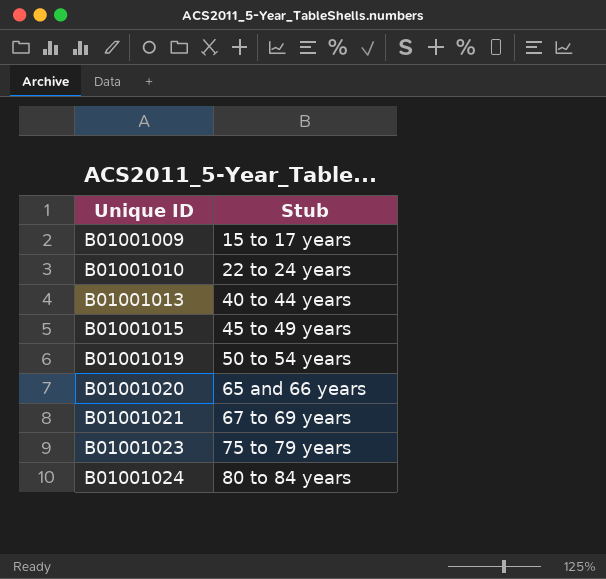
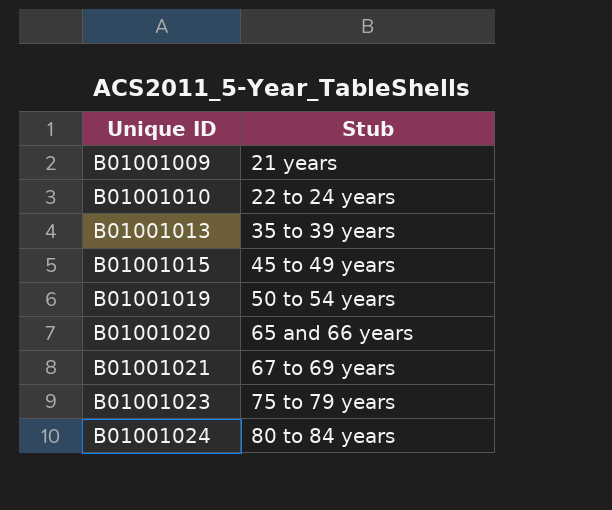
B01001009 | Stub: 15 to 17 years -> 21 years
B01001013 | Stub: 40 to 44 years -> 35 to 39 years

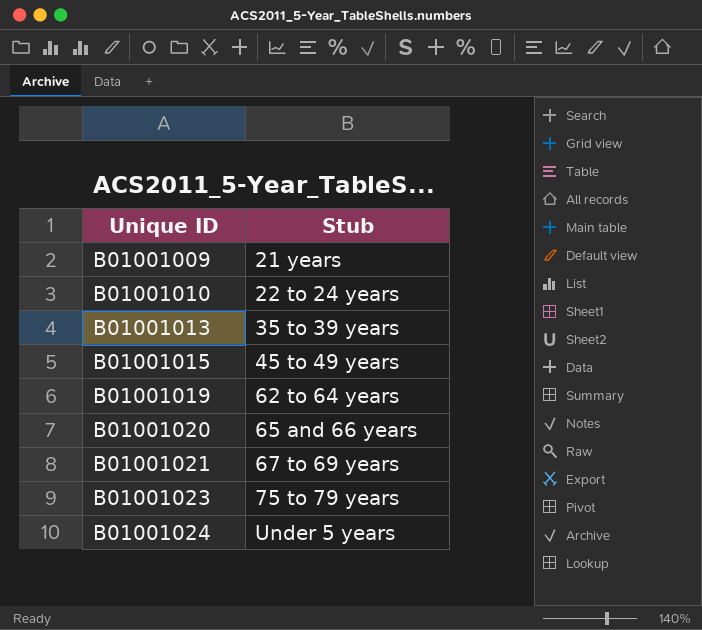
B01001019 | Stub: 50 to 54 years -> 62 to 64 years
B01001024 | Stub: 80 to 84 years -> Under 5 years

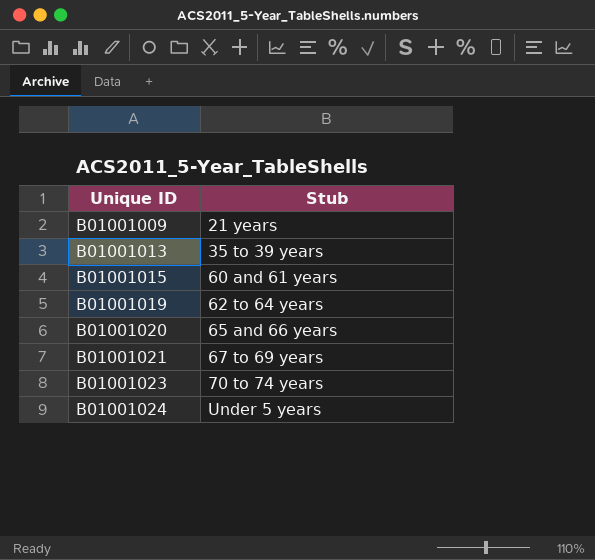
row B01001010: 22 to 24 years -> none
B01001015 | Stub: 45 to 49 years -> 60 and 61 years
B01001023 | Stub: 75 to 79 years -> 70 to 74 years

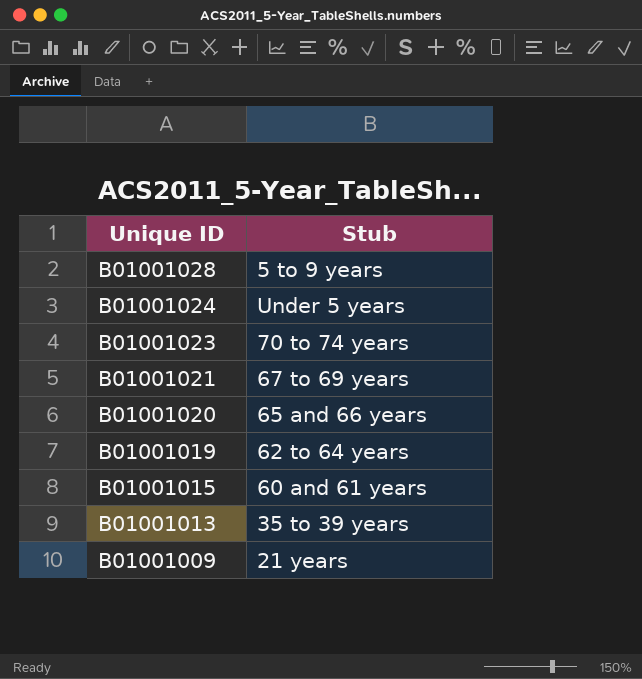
row order: Unique ID ascending -> Unique ID descending
row B01001028: none -> 5 to 9 years

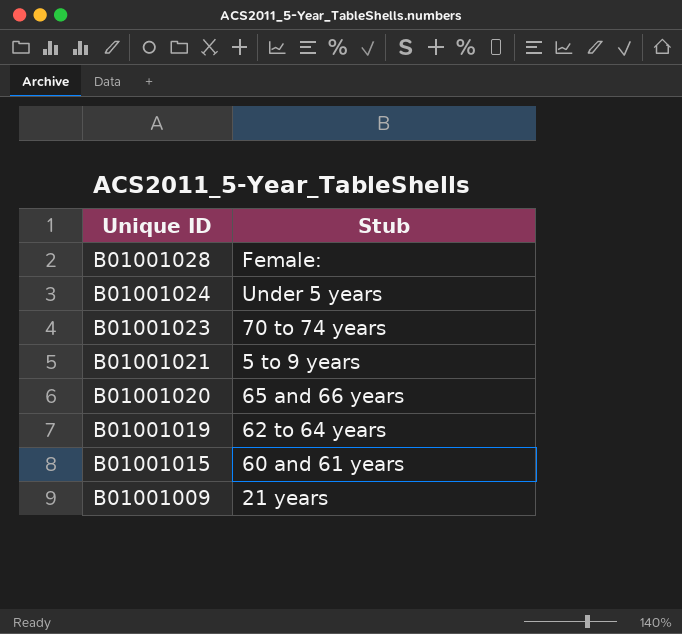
row B01001013: 35 to 39 years -> none
B01001028 | Stub: 5 to 9 years -> Female:
B01001021 | Stub: 67 to 69 years -> 5 to 9 years

